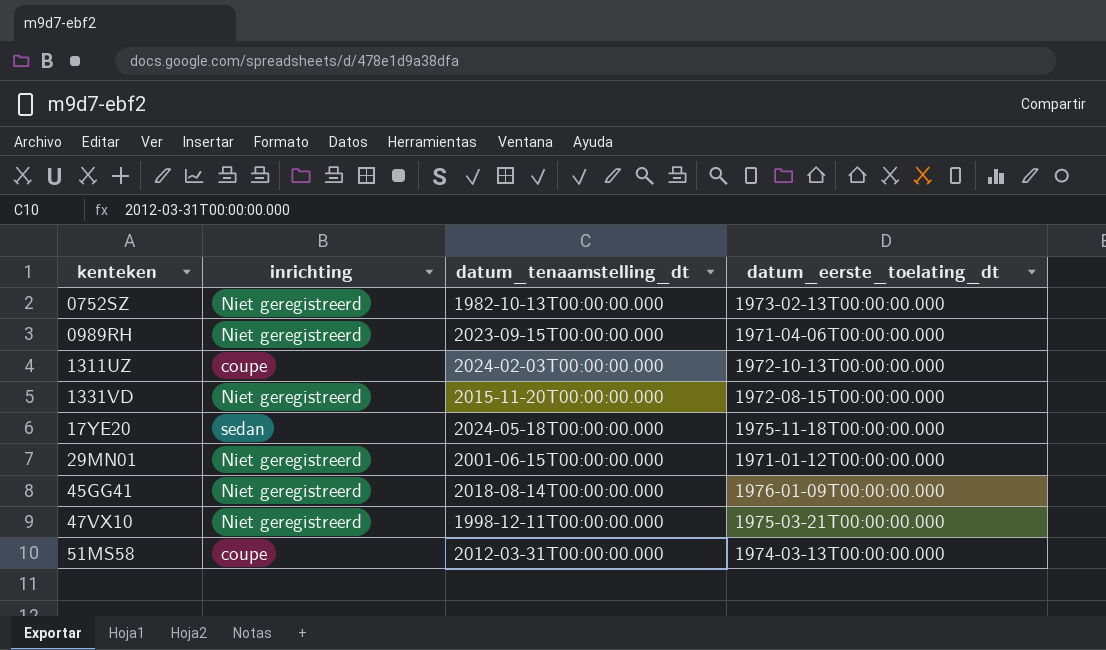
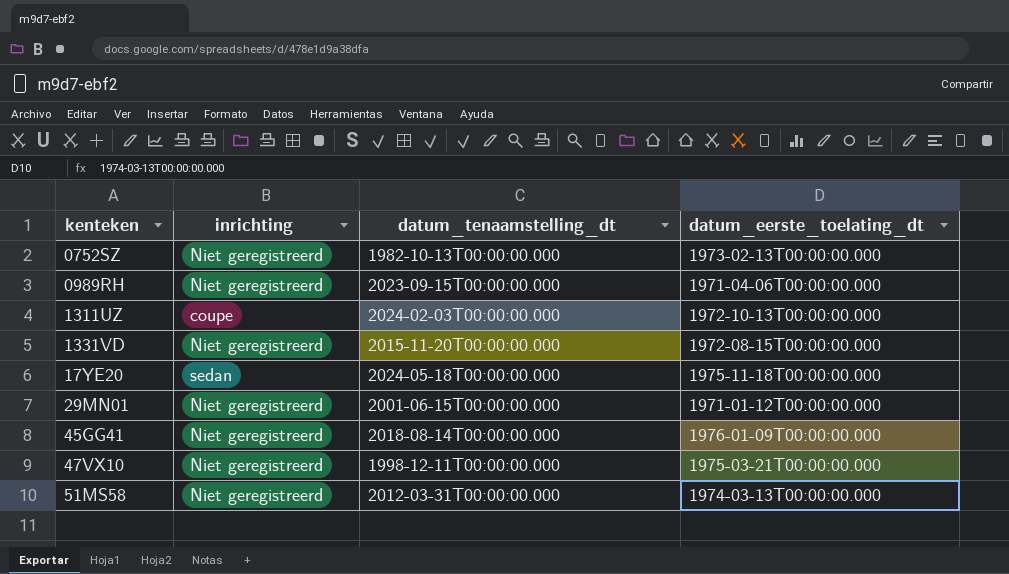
51MS58 | inrichting: coupe -> Niet geregistreerd

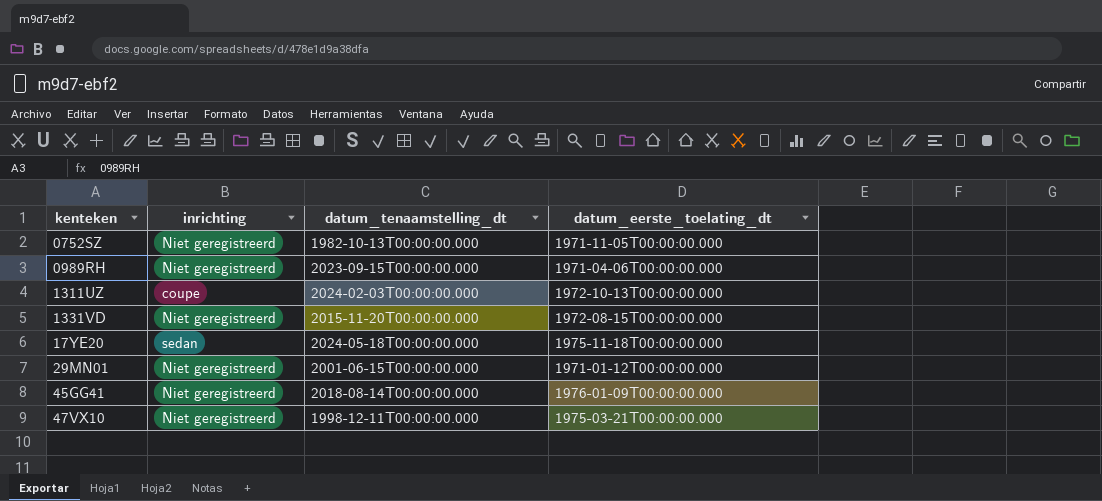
row 51MS58: Niet geregistreerd | 2012-03-31T00:00:00.000 | 1974-03-13T00:00:00.000 -> none
0752SZ | datum_eerste_toelating_dt: 1973-02-13T00:00:00.000 -> 1971-11-05T00:00:00.000

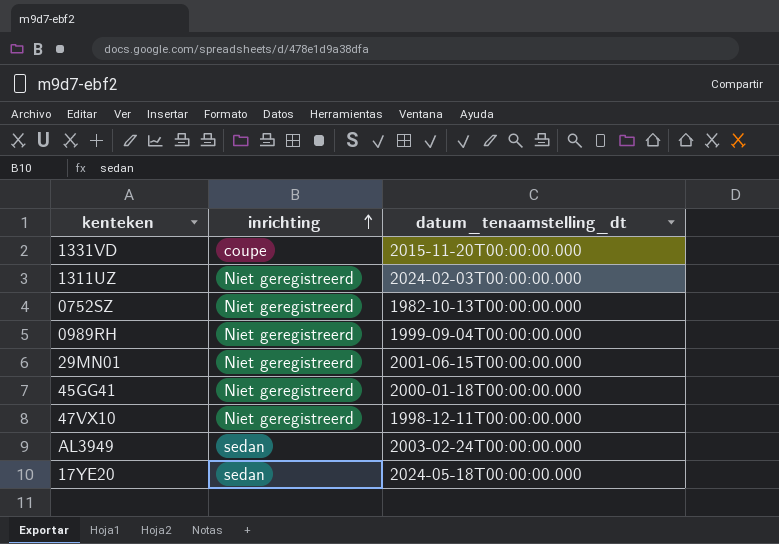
row order: none -> inrichting ascending
column datum_eerste_toelating_dt | position: 4 -> none
1331VD | inrichting: Niet geregistreerd -> coupe
1311UZ | inrichting: coupe -> Niet geregistreerd
0989RH | datum_tenaamstelling_dt: 2023-09-15T00:00:00.000 -> 1999-09-04T00:00:00.000
45GG41 | datum_tenaamstelling_dt: 2018-08-14T00:00:00.000 -> 2000-01-18T00:00:00.000
row AL3949: none -> sedan | 2003-02-24T00:00:00.000

